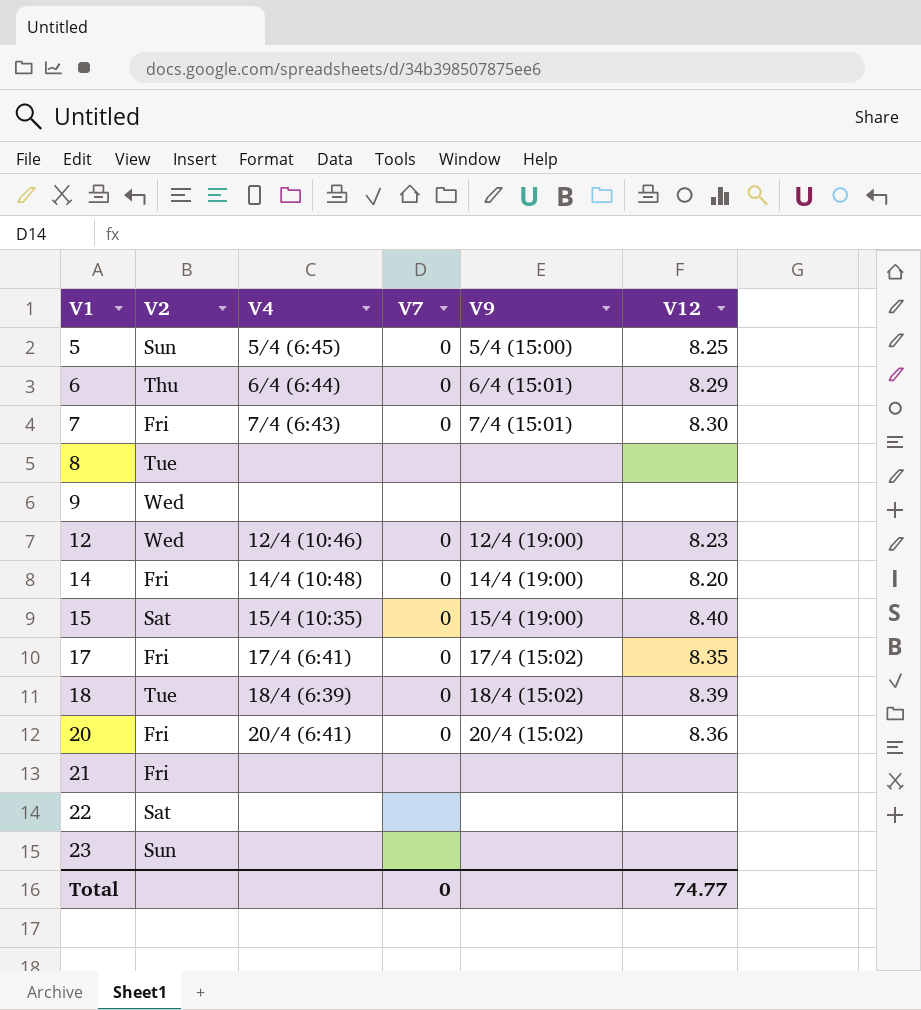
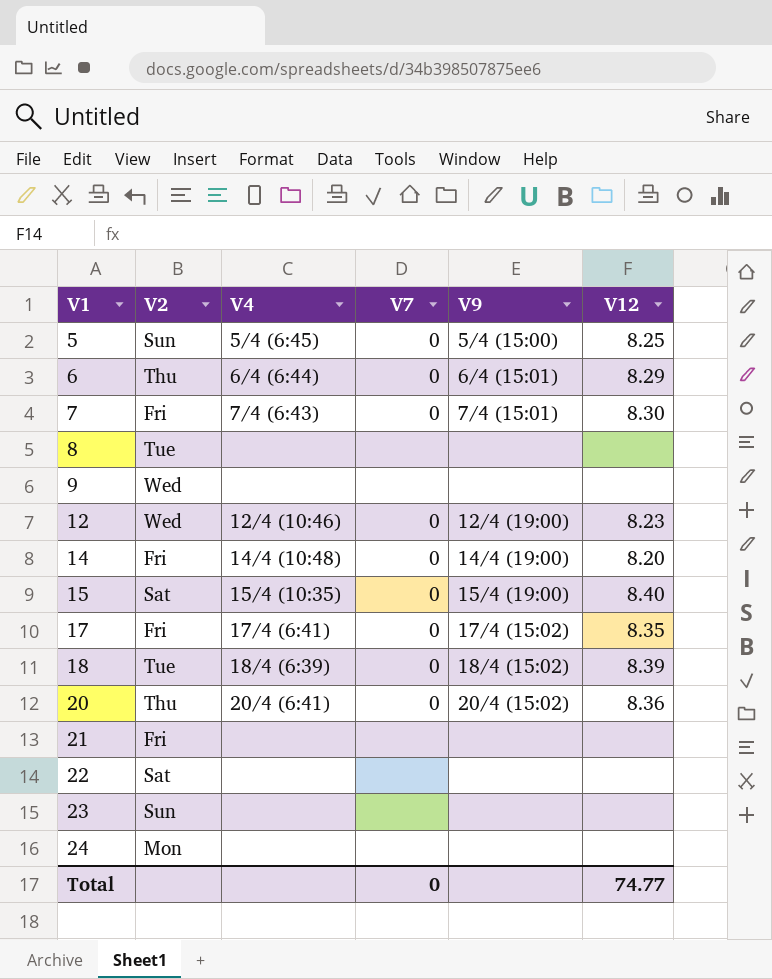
20 | V2: Fri -> Thu
row 24: none -> Mon | none | none | none | none

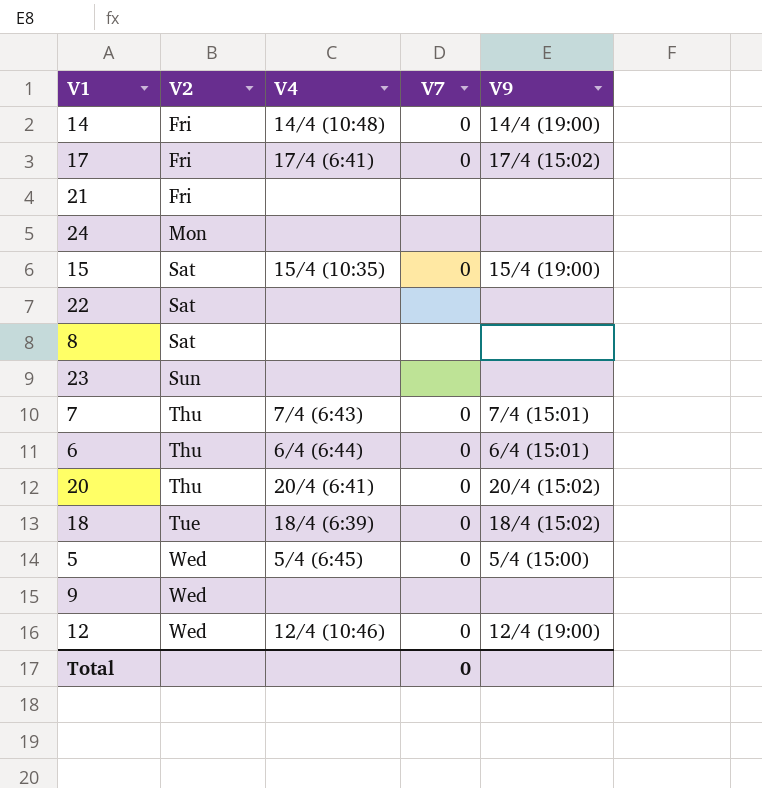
row order: V1 ascending -> V2 ascending
column V12 | position: 6 -> none
8 | V2: Tue -> Sat
7 | V2: Fri -> Thu
5 | V2: Sun -> Wed

